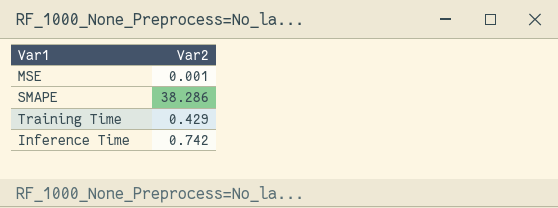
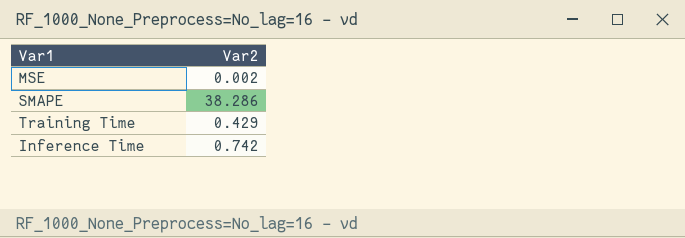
MSE | Var2: 0.001 -> 0.002

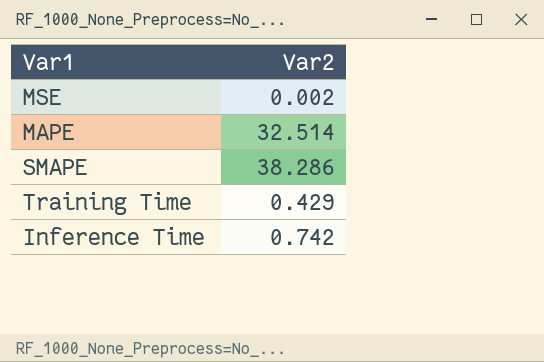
row MAPE: none -> 32.514

